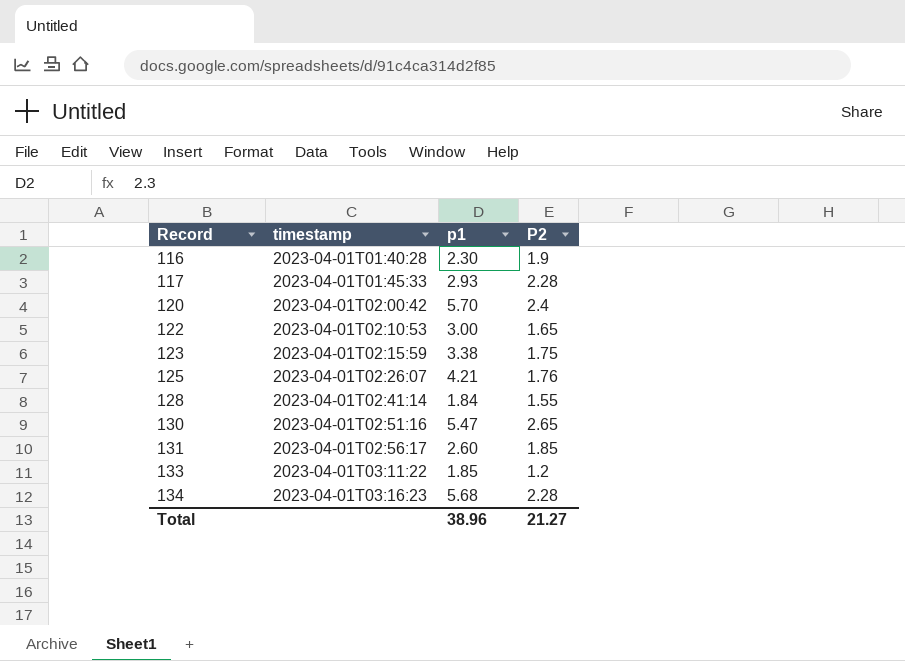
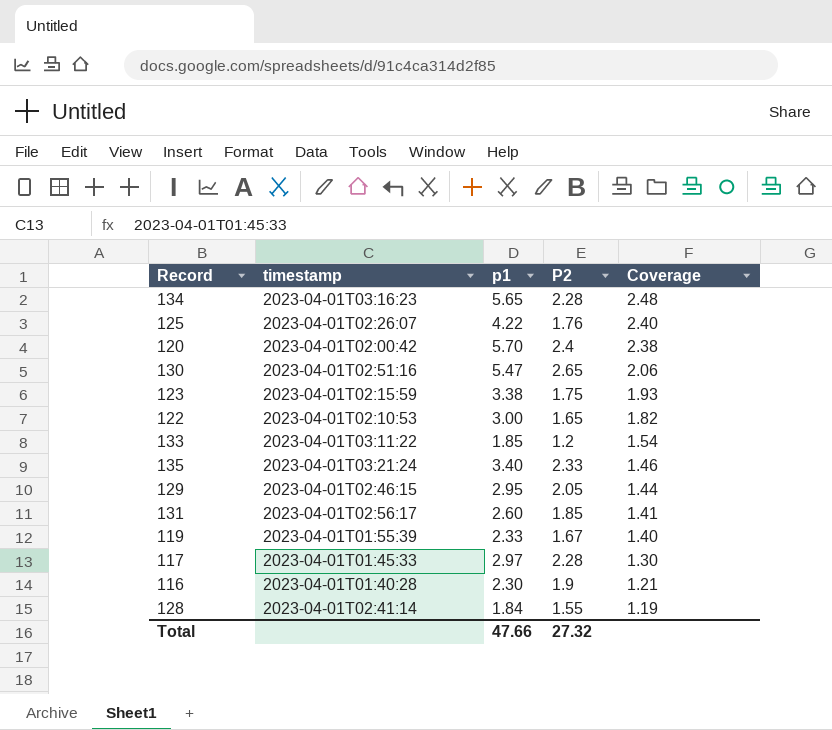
row order: Record ascending -> Coverage descending
column Coverage | formula: none -> [p1] / [P2]
134 | p1: 5.68 -> 5.65
125 | p1: 4.21 -> 4.22
row 135: none -> 2023-04-01T03:21:24 | 3.40 | 2.33 | 1.46
row 129: none -> 2023-04-01T02:46:15 | 2.95 | 2.05 | 1.44
row 119: none -> 2023-04-01T01:55:39 | 2.33 | 1.67 | 1.40
117 | p1: 2.93 -> 2.97
Total | p1: 38.96 -> 47.66
Total | P2: 21.27 -> 27.32

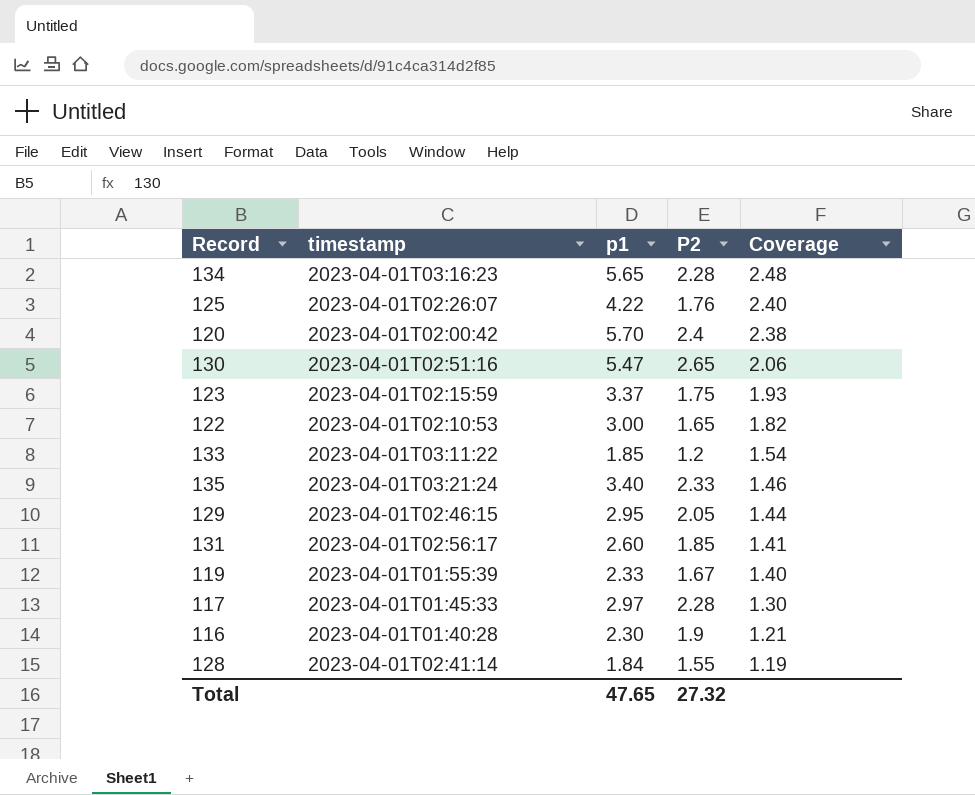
123 | p1: 3.38 -> 3.37
Total | p1: 47.66 -> 47.65

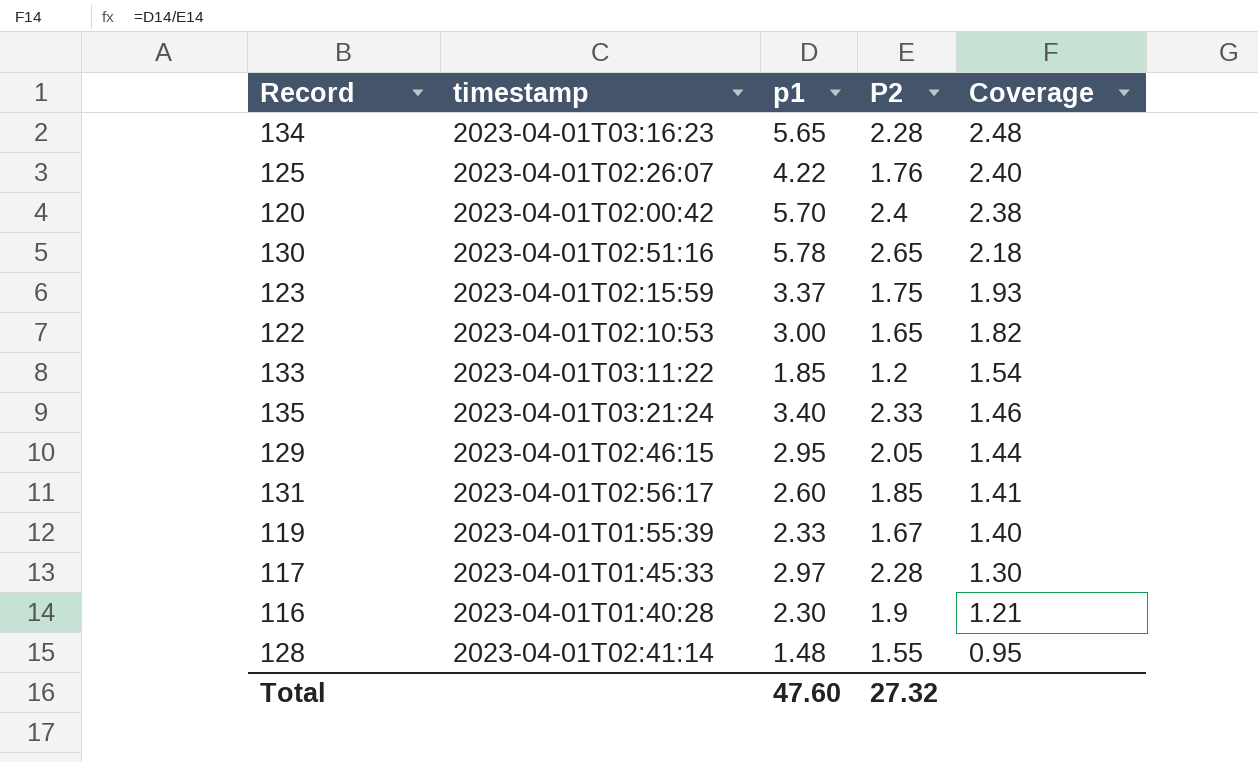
130 | p1: 5.47 -> 5.78
130 | Coverage: 2.06 -> 2.18
128 | p1: 1.84 -> 1.48
128 | Coverage: 1.19 -> 0.95
Total | p1: 47.65 -> 47.60

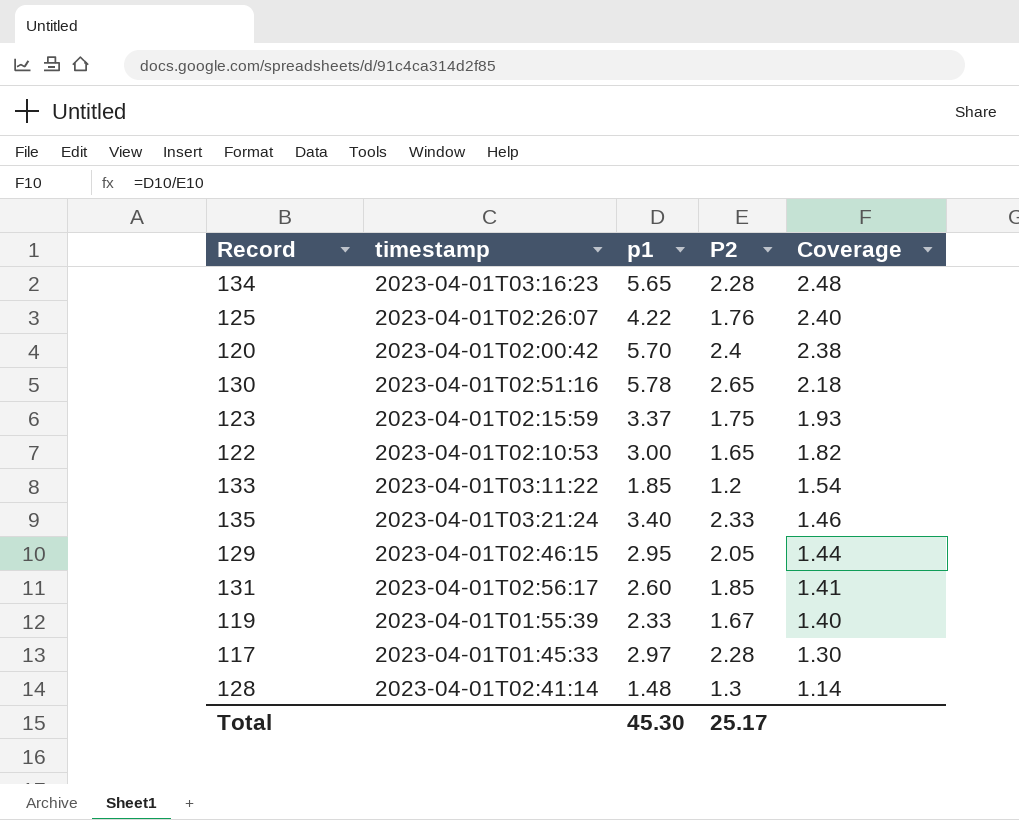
row 116: 2023-04-01T01:40:28 | 2.30 | 1.9 | 1.21 -> none
128 | P2: 1.55 -> 1.3
128 | Coverage: 0.95 -> 1.14
Total | p1: 47.60 -> 45.30
Total | P2: 27.32 -> 25.17

